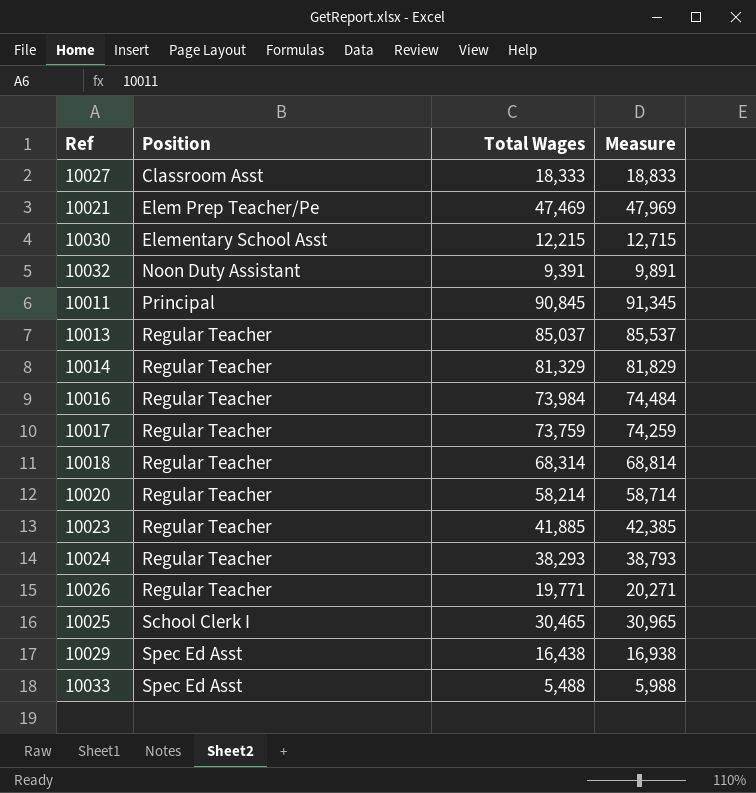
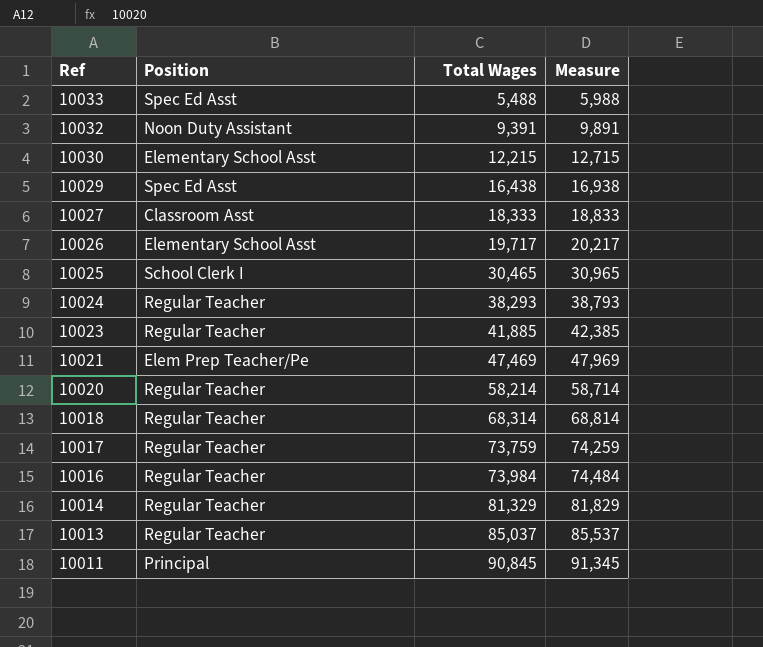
row order: Position ascending -> Ref descending
10026 | Position: Regular Teacher -> Elementary School Asst
10026 | Total Wages: 19,771 -> 19,717
10026 | Measure: 20,271 -> 20,217

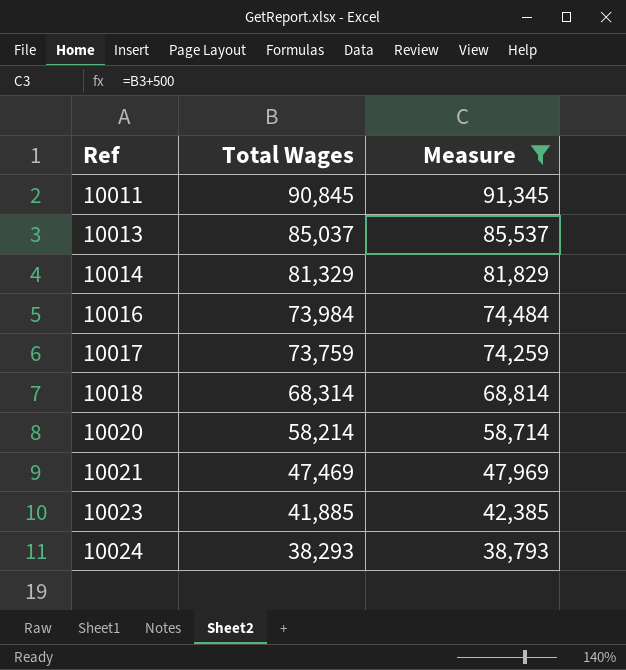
filter: none -> Measure >= 38,793
row order: Ref descending -> Ref ascending
column Position | position: 2 -> none

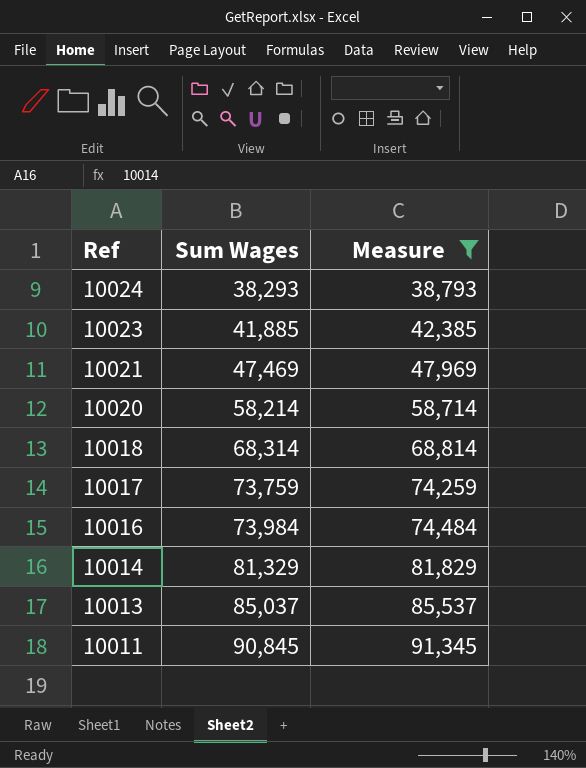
row order: Ref ascending -> Ref descending
column name: Total Wages -> Sum Wages

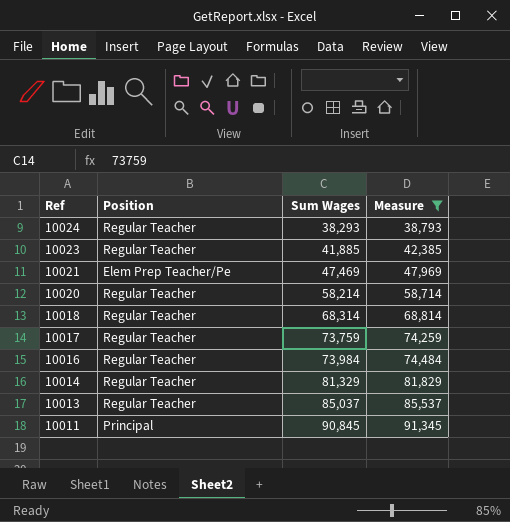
column Position | position: none -> 2

